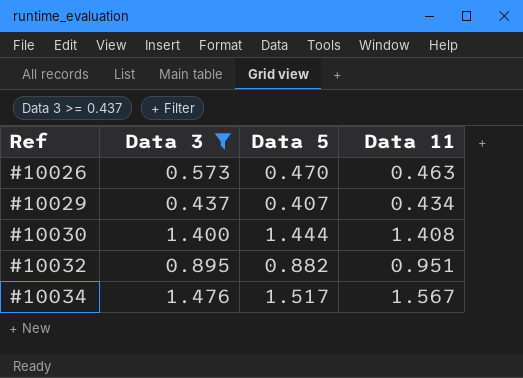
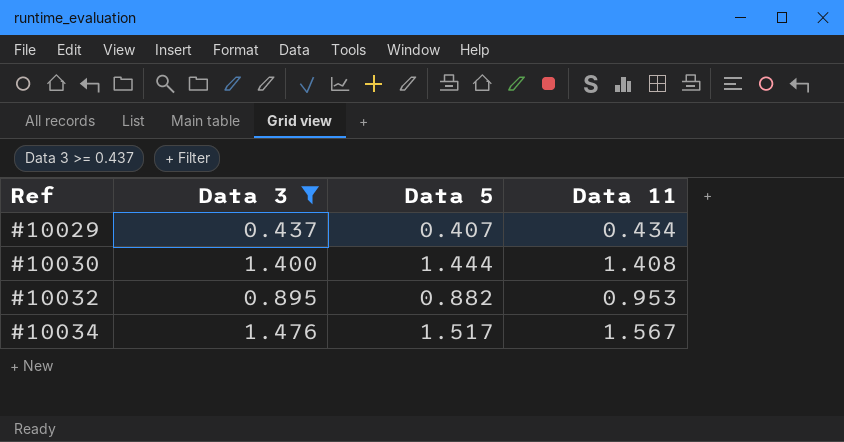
row #10026: 0.573 | 0.470 | 0.463 -> none
#10032 | Data 11: 0.951 -> 0.953

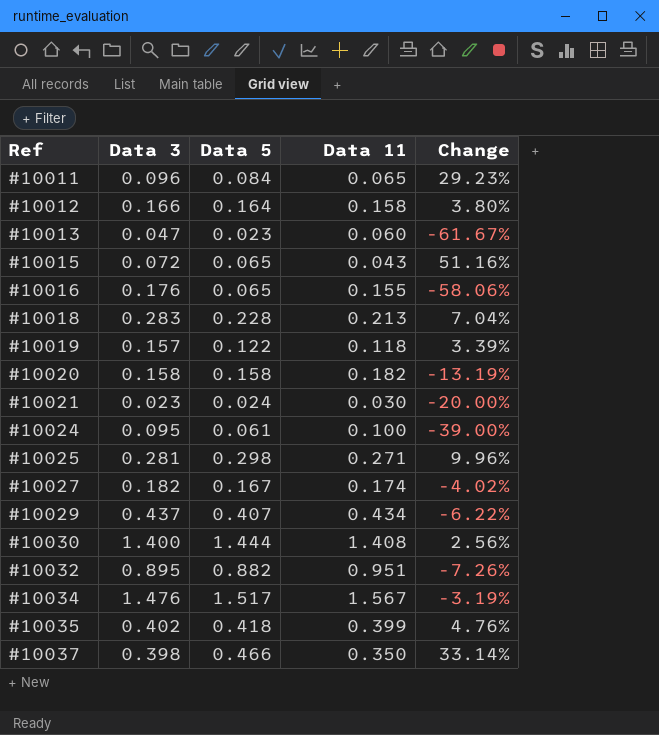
filter: Data 3 >= 0.437 -> none
column Change | formula: none -> ([Data 5] - [Data 11]) / [Data 11]
#10032 | Data 11: 0.953 -> 0.951

